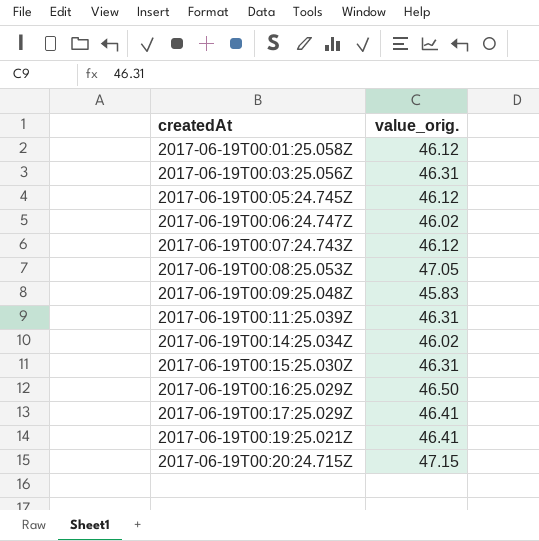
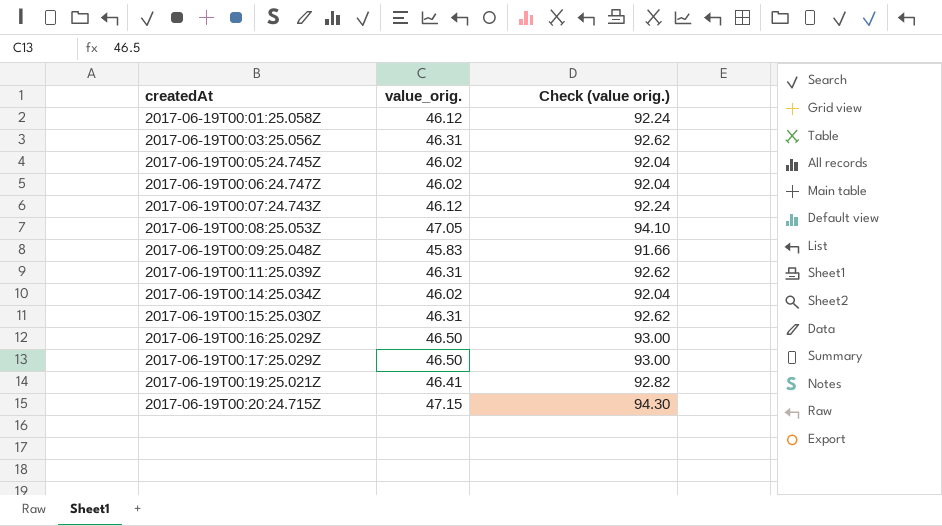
column Check (value orig.) | formula: none -> [value_orig.] * 2
2017-06-19T00:05:24.745Z | value_orig.: 46.12 -> 46.02
2017-06-19T00:17:25.029Z | value_orig.: 46.41 -> 46.50

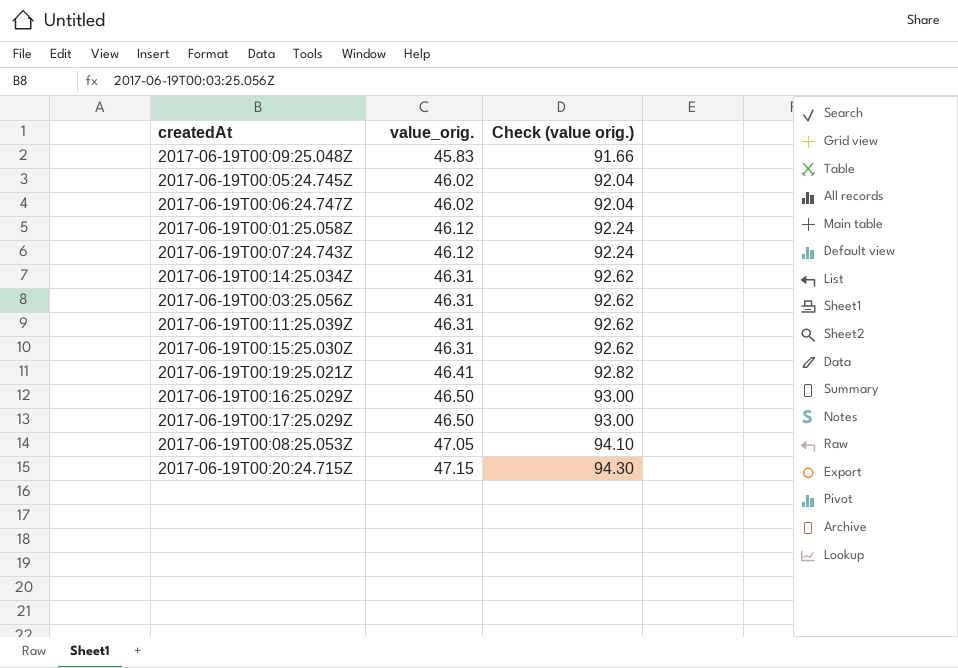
row order: createdAt ascending -> value_orig. ascending
2017-06-19T00:14:25.034Z | value_orig.: 46.02 -> 46.31
2017-06-19T00:14:25.034Z | Check (value orig.): 92.04 -> 92.62

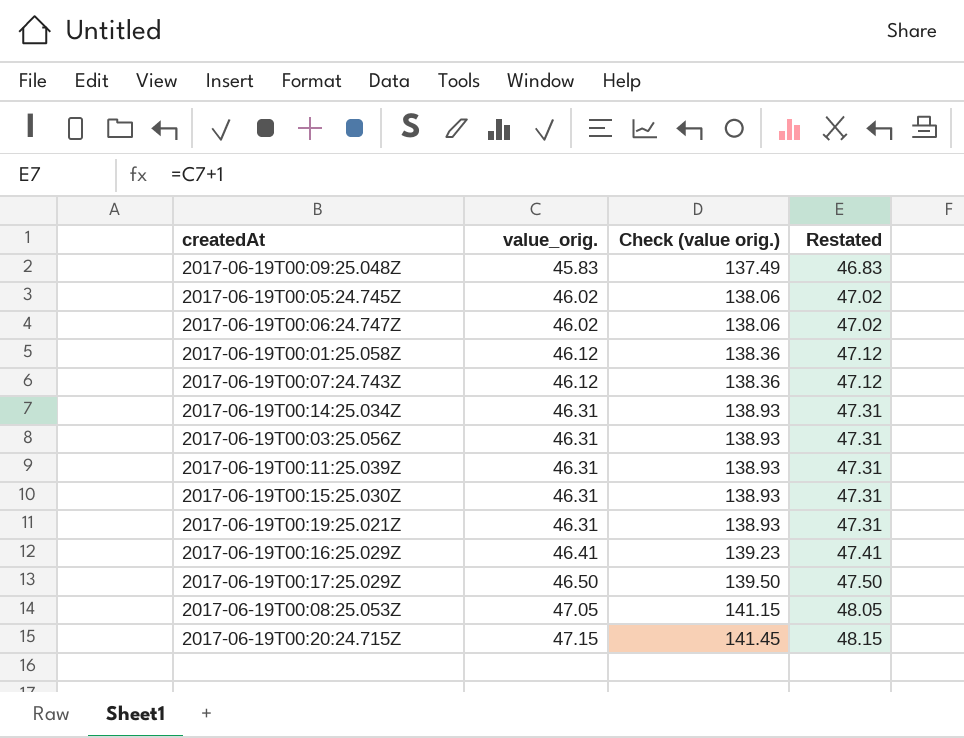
column Check (value orig.) | formula: [value_orig.] * 2 -> [value_orig.] * 3
column Restated | formula: none -> [value_orig.] + 1
2017-06-19T00:19:25.021Z | value_orig.: 46.41 -> 46.31
2017-06-19T00:16:25.029Z | value_orig.: 46.50 -> 46.41

